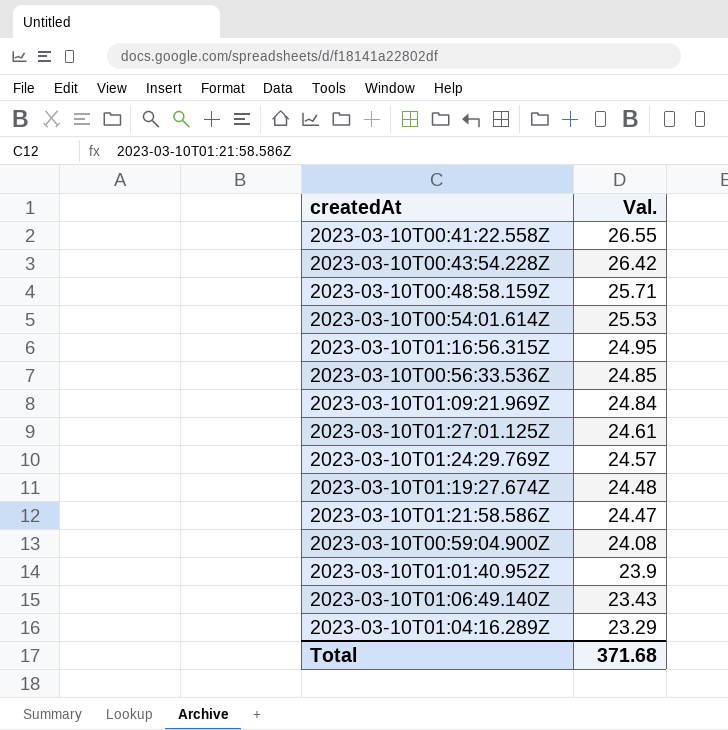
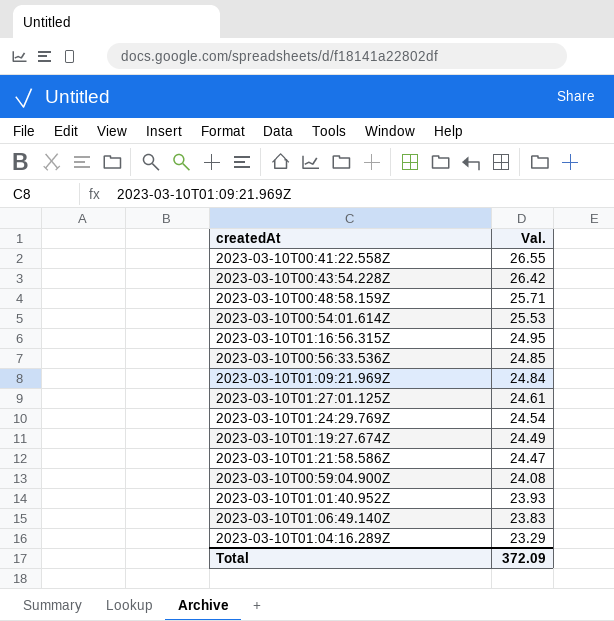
2023-03-10T01:24:29.769Z | Val.: 24.57 -> 24.54
2023-03-10T01:19:27.674Z | Val.: 24.48 -> 24.49
2023-03-10T01:01:40.952Z | Val.: 23.9 -> 23.93
2023-03-10T01:06:49.140Z | Val.: 23.43 -> 23.83
Total | Val.: 371.68 -> 372.09

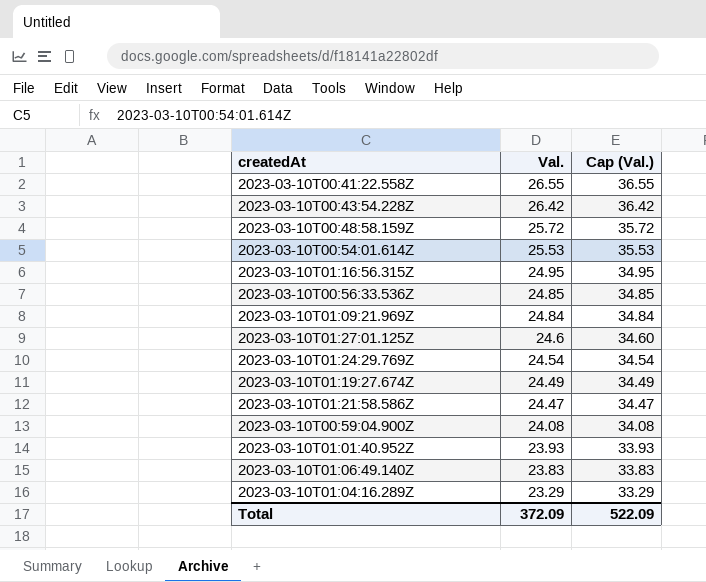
column Cap (Val.) | formula: none -> [Val.] + 10
2023-03-10T00:48:58.159Z | Val.: 25.71 -> 25.72
2023-03-10T01:27:01.125Z | Val.: 24.61 -> 24.6

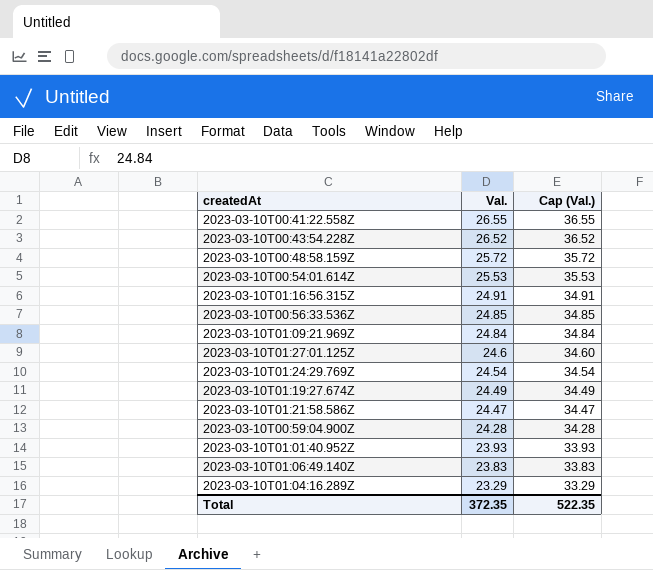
2023-03-10T00:43:54.228Z | Val.: 26.42 -> 26.52
2023-03-10T00:43:54.228Z | Cap (Val.): 36.42 -> 36.52
2023-03-10T01:16:56.315Z | Val.: 24.95 -> 24.91
2023-03-10T01:16:56.315Z | Cap (Val.): 34.95 -> 34.91
2023-03-10T00:59:04.900Z | Val.: 24.08 -> 24.28
2023-03-10T00:59:04.900Z | Cap (Val.): 34.08 -> 34.28
Total | Val.: 372.09 -> 372.35
Total | Cap (Val.): 522.09 -> 522.35

